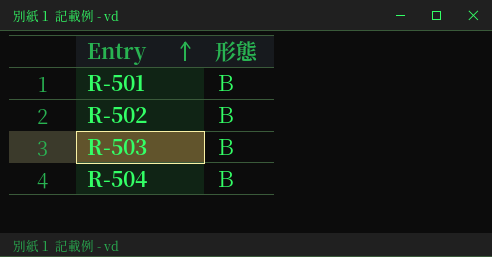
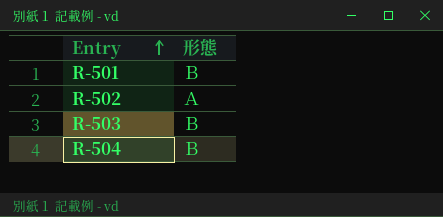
R-502 | 形態: Ｂ -> Ａ

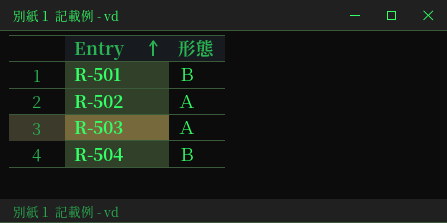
R-503 | 形態: Ｂ -> Ａ

